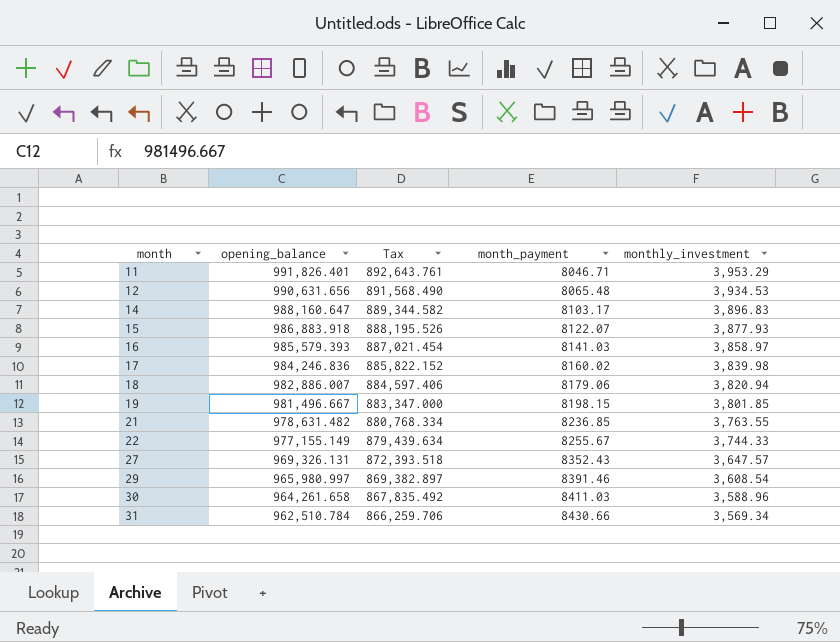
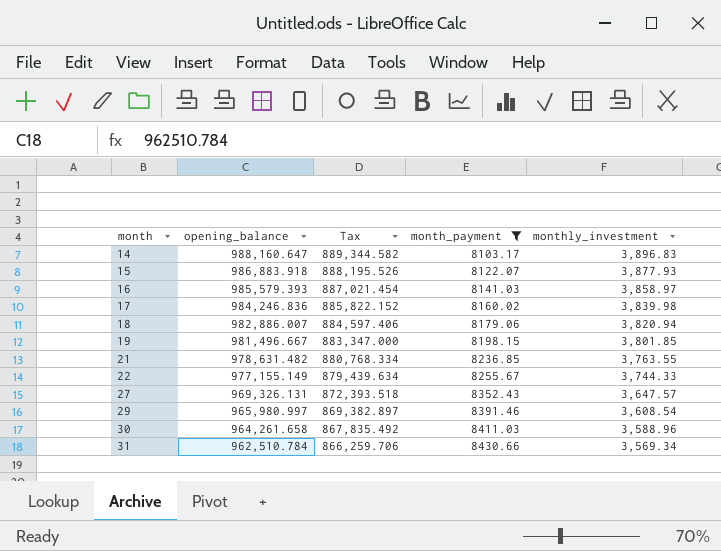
filter: none -> month_payment >= 8103.17

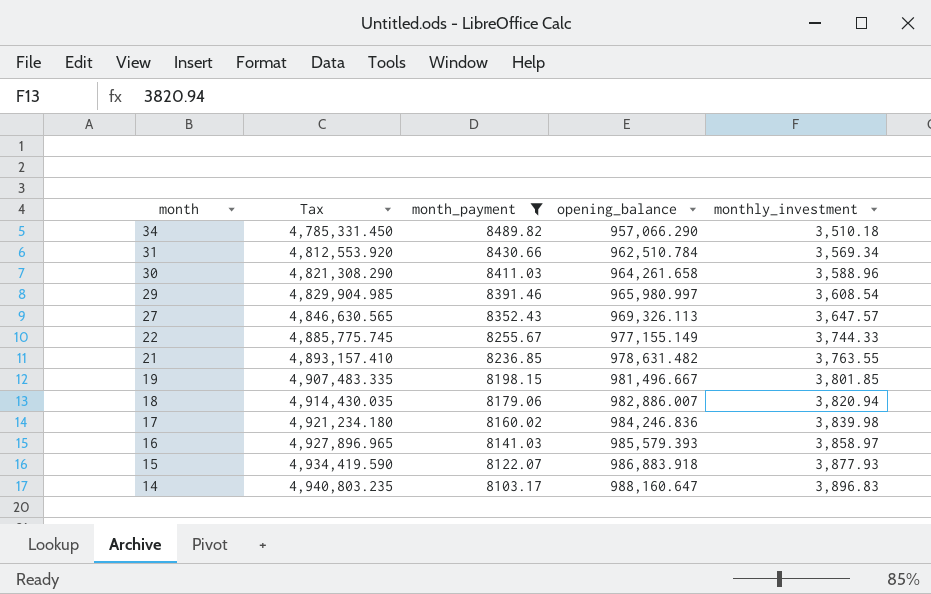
row order: month ascending -> month descending
column Tax | formula: [opening_balance] * 0.9 -> [opening_balance] * 5
column opening_balance | position: 2 -> 4
row 34: none -> 4,785,331.450 | 8489.82 | 957,066.290 | 3,510.18
27 | opening_balance: 969,326.131 -> 969,326.113

